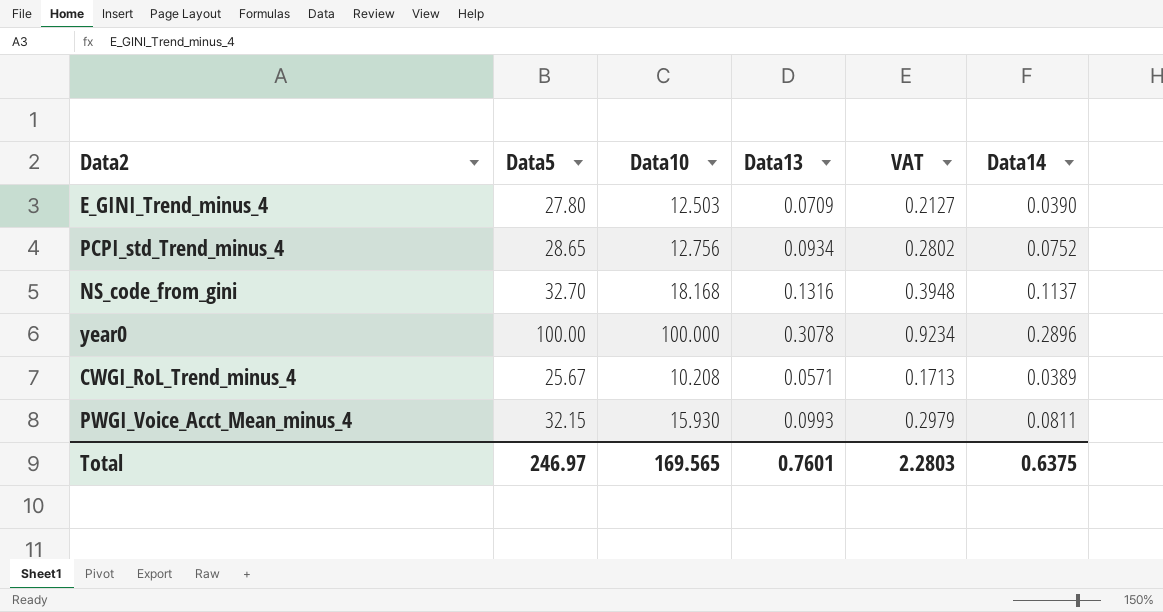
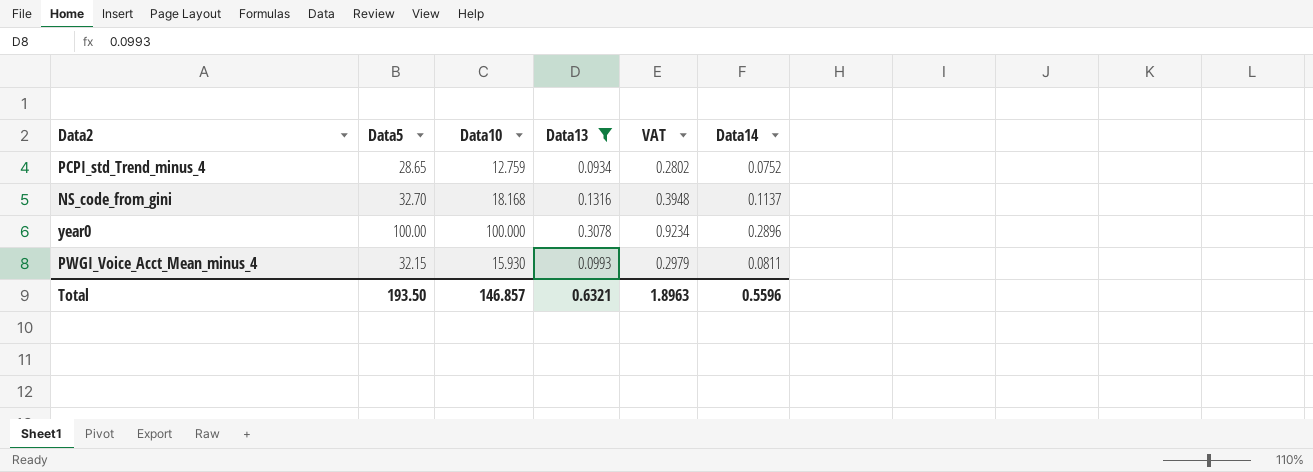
filter: none -> Data13 >= 0.0934
PCPI_std_Trend_minus_4 | Data10: 12.756 -> 12.759
Total | Data5: 246.97 -> 193.50
Total | Data10: 169.565 -> 146.857
Total | Data13: 0.7601 -> 0.6321
Total | VAT: 2.2803 -> 1.8963
Total | Data14: 0.6375 -> 0.5596

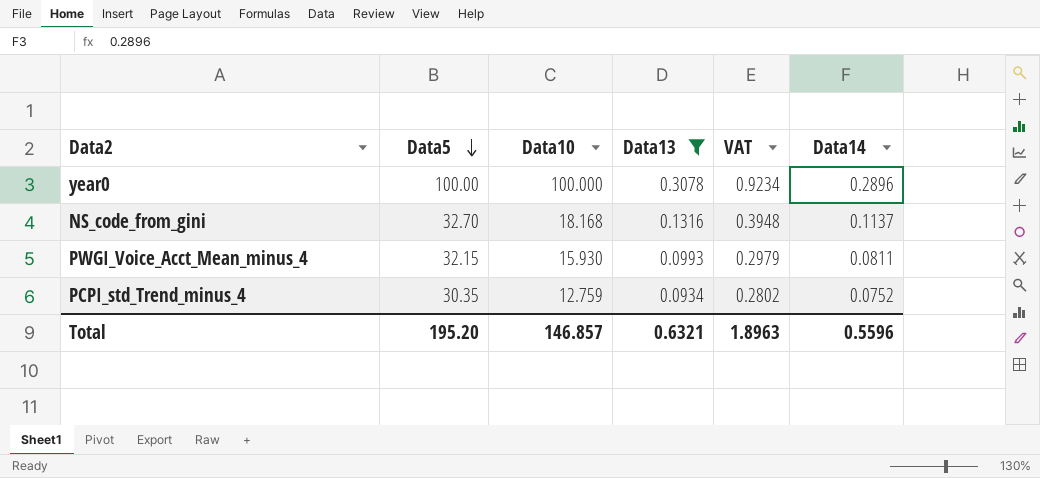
row order: none -> Data5 descending
PCPI_std_Trend_minus_4 | Data5: 28.65 -> 30.35
Total | Data5: 193.50 -> 195.20

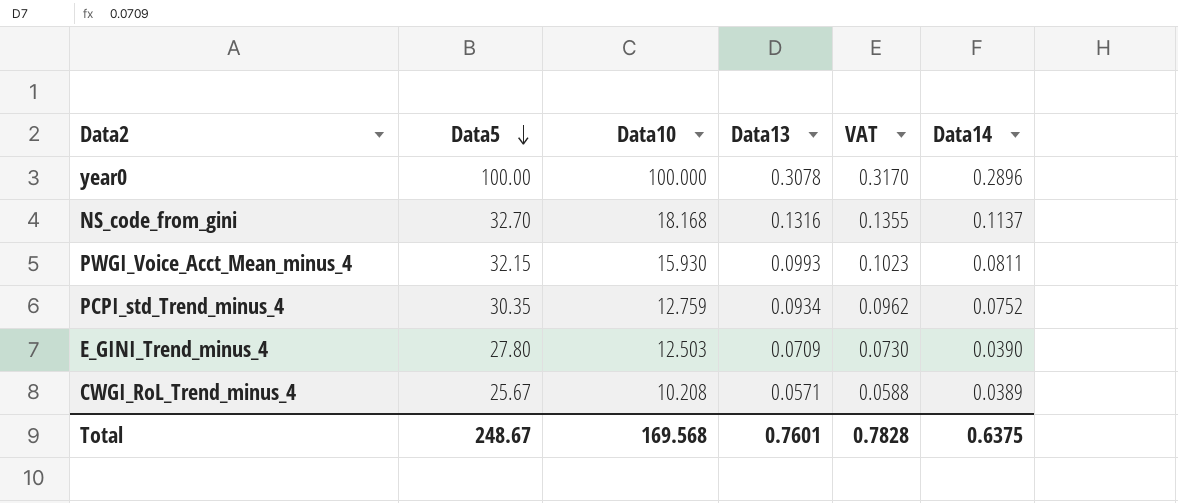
filter: Data13 >= 0.0934 -> none
column VAT | formula: [Data13] * 3 -> [Data13] * 1.03
Total | Data5: 195.20 -> 248.67
Total | Data10: 146.857 -> 169.568
Total | Data13: 0.6321 -> 0.7601
Total | VAT: 1.8963 -> 0.7828
Total | Data14: 0.5596 -> 0.6375

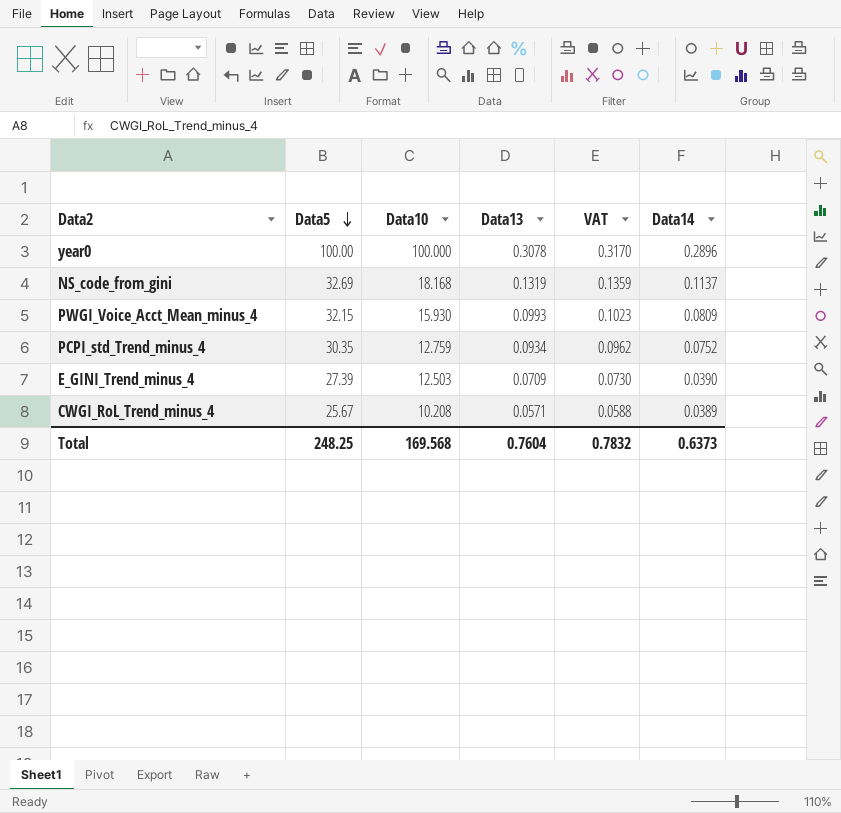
NS_code_from_gini | Data5: 32.70 -> 32.69
NS_code_from_gini | Data13: 0.1316 -> 0.1319
NS_code_from_gini | VAT: 0.1355 -> 0.1359
PWGI_Voice_Acct_Mean_minus_4 | Data14: 0.0811 -> 0.0809
E_GINI_Trend_minus_4 | Data5: 27.80 -> 27.39
Total | Data5: 248.67 -> 248.25
Total | Data13: 0.7601 -> 0.7604
Total | VAT: 0.7828 -> 0.7832
Total | Data14: 0.6375 -> 0.6373

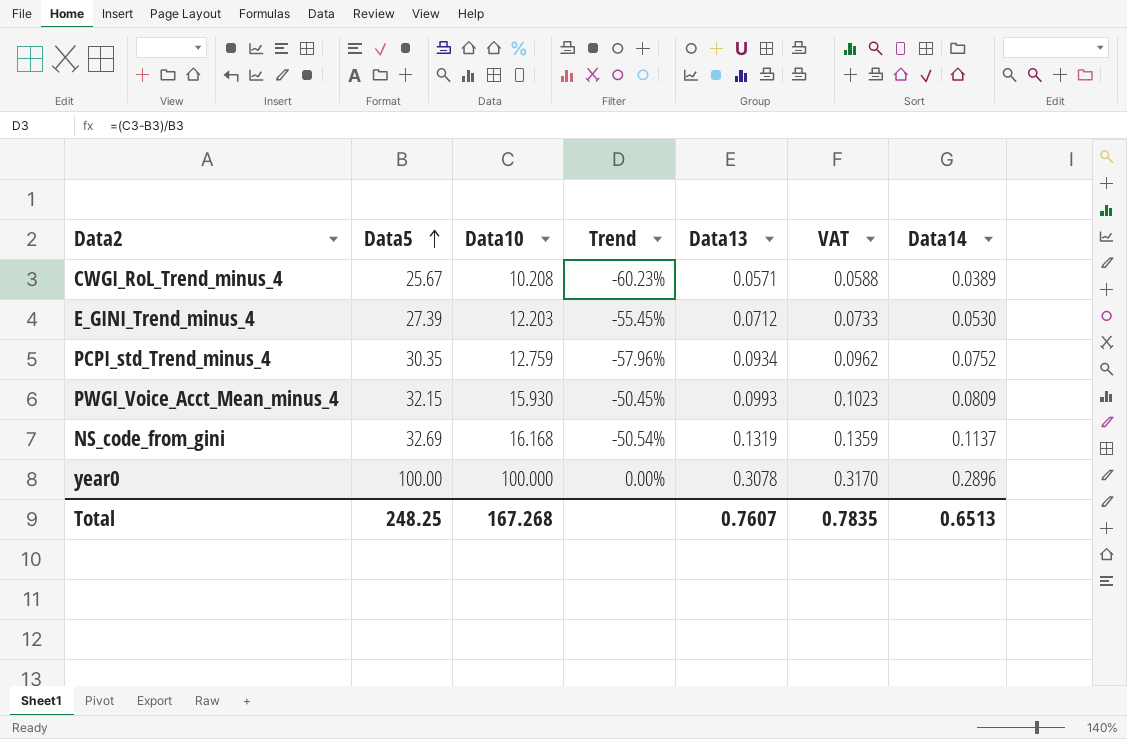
row order: Data5 descending -> Data5 ascending
column Trend | formula: none -> ([Data10] - [Data5]) / [Data5]
E_GINI_Trend_minus_4 | Data10: 12.503 -> 12.203
E_GINI_Trend_minus_4 | Data13: 0.0709 -> 0.0712
E_GINI_Trend_minus_4 | VAT: 0.0730 -> 0.0733
E_GINI_Trend_minus_4 | Data14: 0.0390 -> 0.0530
NS_code_from_gini | Data10: 18.168 -> 16.168
Total | Data10: 169.568 -> 167.268
Total | Data13: 0.7604 -> 0.7607
Total | VAT: 0.7832 -> 0.7835
Total | Data14: 0.6373 -> 0.6513

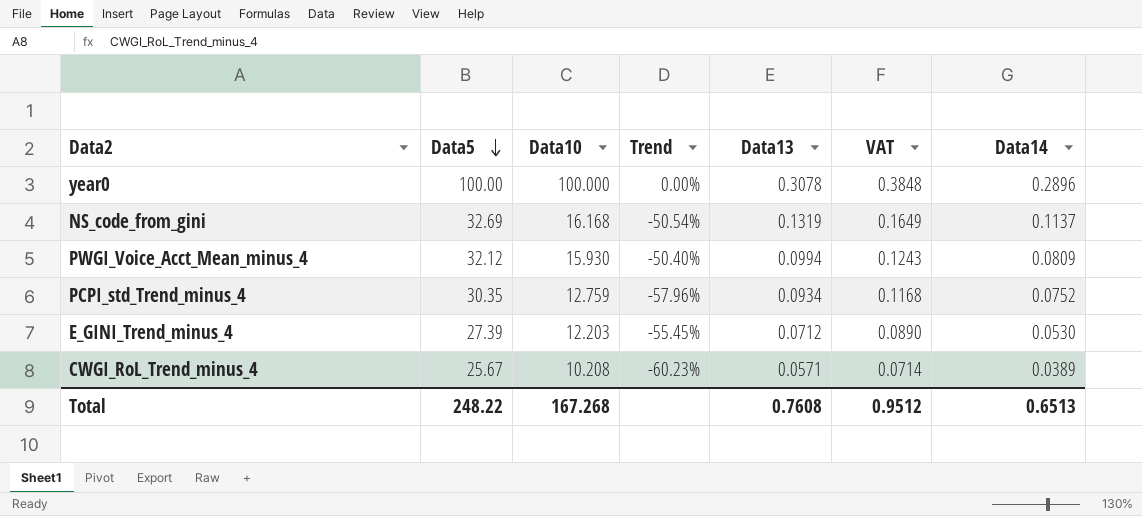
row order: Data5 ascending -> Data5 descending
column VAT | formula: [Data13] * 1.03 -> [Data13] * 1.25
PWGI_Voice_Acct_Mean_minus_4 | Data5: 32.15 -> 32.12
PWGI_Voice_Acct_Mean_minus_4 | Trend: -50.45% -> -50.40%
PWGI_Voice_Acct_Mean_minus_4 | Data13: 0.0993 -> 0.0994
Total | Data5: 248.25 -> 248.22
Total | Data13: 0.7607 -> 0.7608
Total | VAT: 0.7835 -> 0.9512

